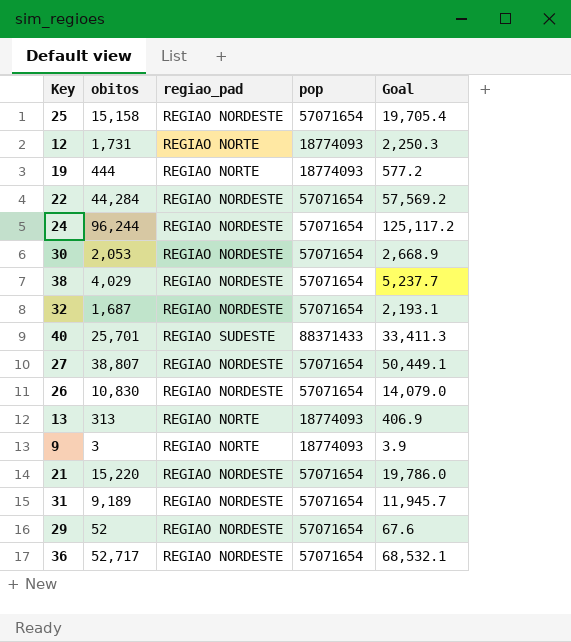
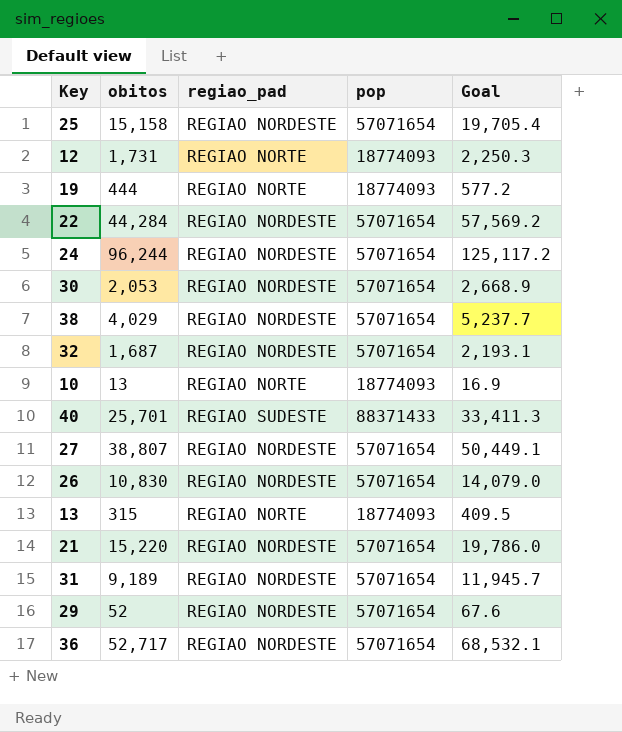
row 9: 3 | REGIAO NORTE | 18774093 | 3.9 -> none
row 10: none -> 13 | REGIAO NORTE | 18774093 | 16.9
13 | obitos: 313 -> 315
13 | Goal: 406.9 -> 409.5

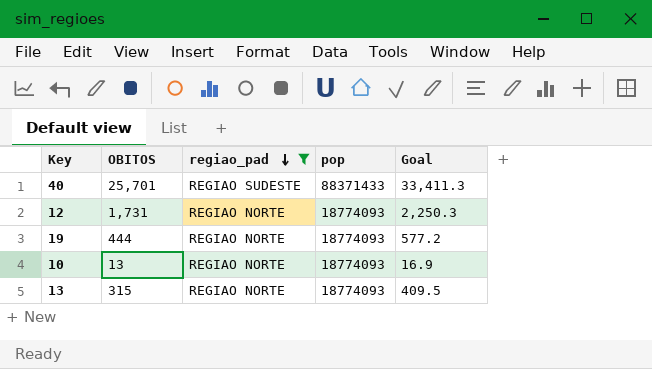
filter: none -> regiao_pad != REGIAO NORDESTE
row order: none -> regiao_pad descending
column name: obitos -> OBITOS

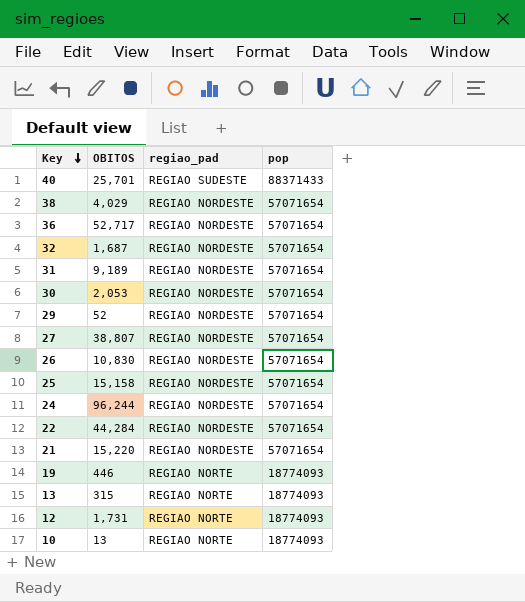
filter: regiao_pad != REGIAO NORDESTE -> none
row order: regiao_pad descending -> Key descending
column Goal | formula: [OBITOS] * 1.3 -> none
19 | OBITOS: 444 -> 446

